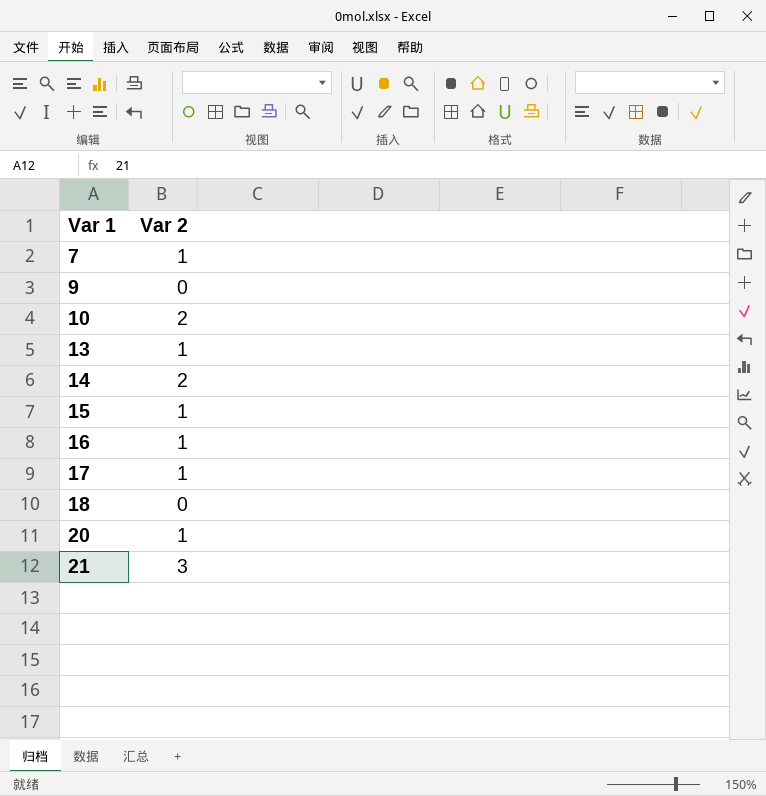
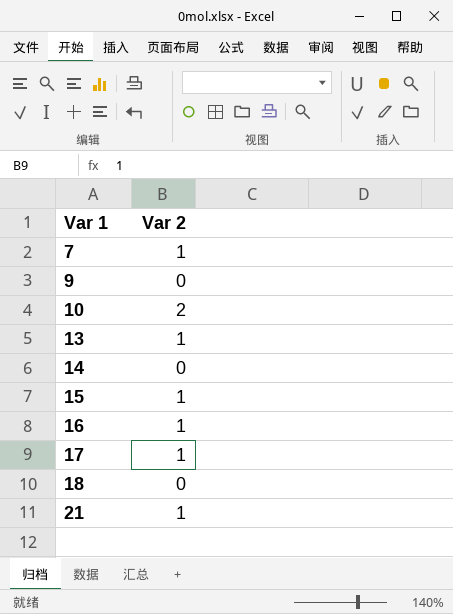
row 20: 1 -> none
14 | Var 2: 2 -> 0
21 | Var 2: 3 -> 1

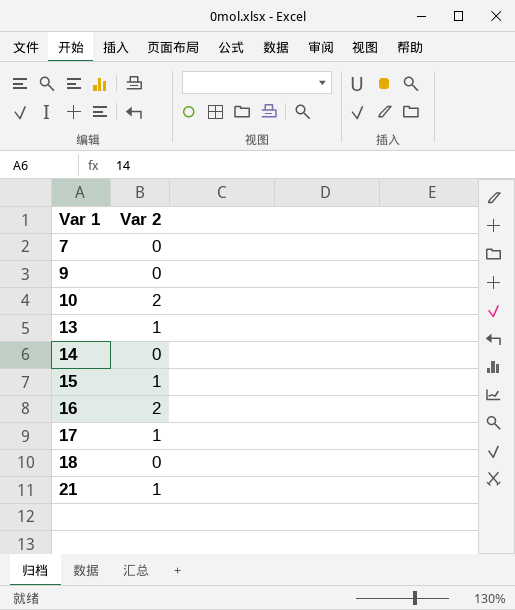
7 | Var 2: 1 -> 0
16 | Var 2: 1 -> 2

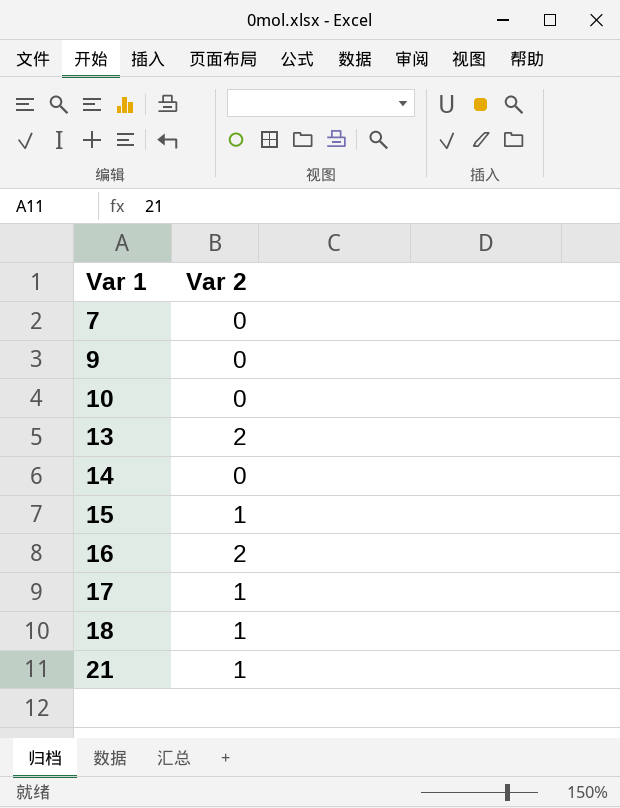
10 | Var 2: 2 -> 0
13 | Var 2: 1 -> 2
18 | Var 2: 0 -> 1

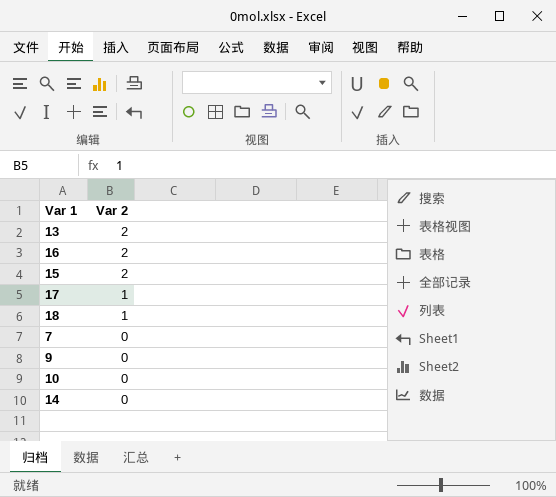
row order: Var 1 ascending -> Var 2 descending
row 21: 1 -> none
15 | Var 2: 1 -> 2

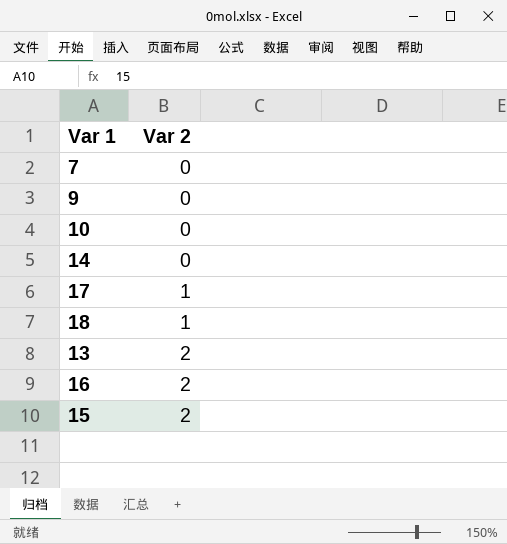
row order: Var 2 descending -> Var 2 ascending

